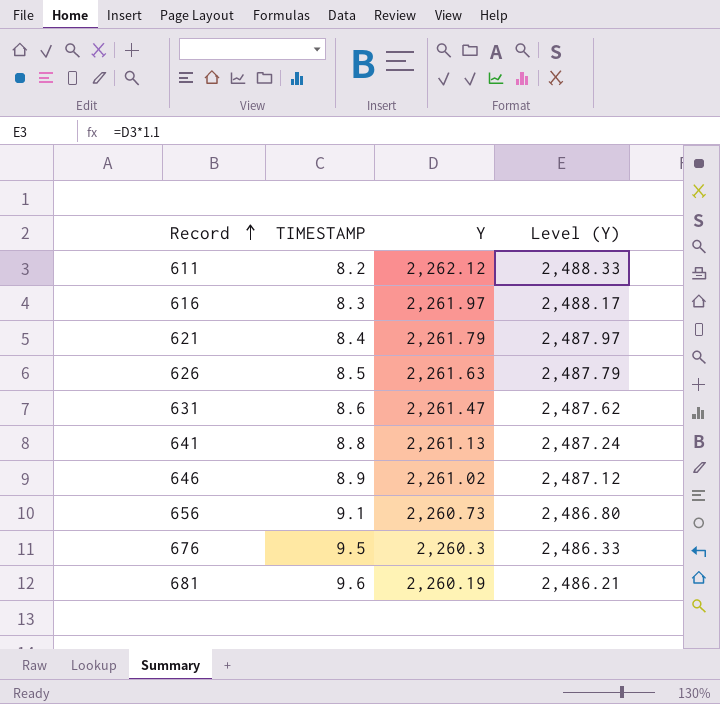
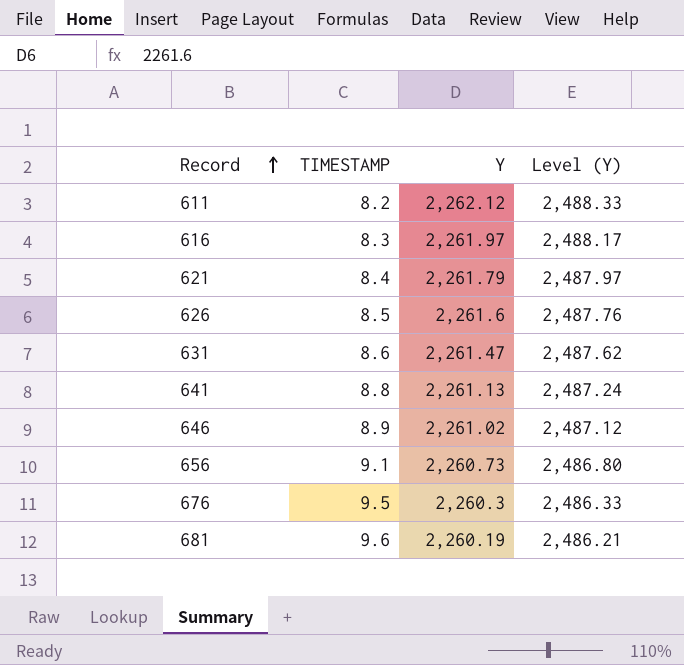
626 | Y: 2,261.63 -> 2,261.6
626 | Level (Y): 2,487.79 -> 2,487.76

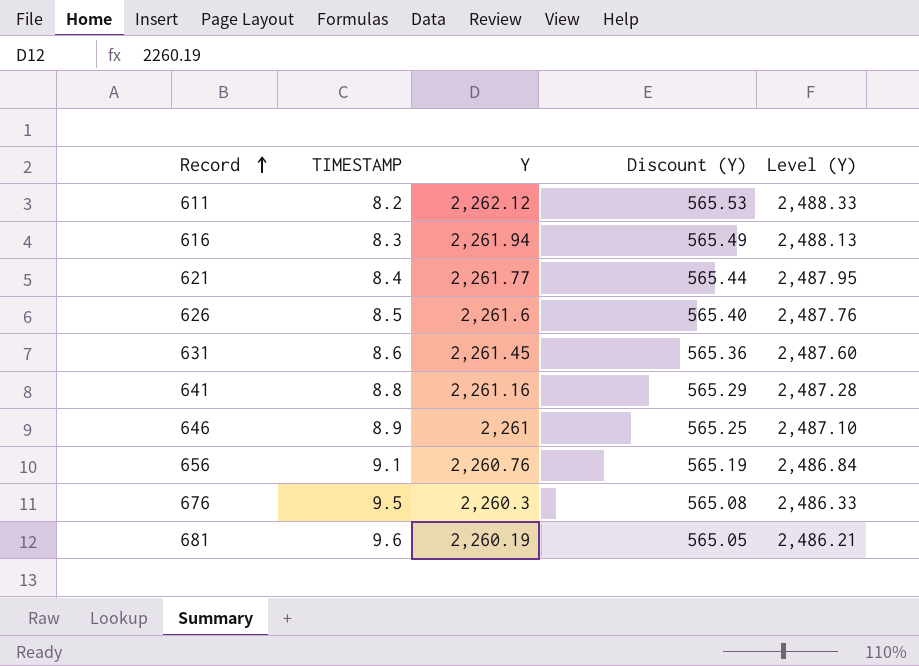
column Discount (Y) | formula: none -> [Y] * 0.25
616 | Y: 2,261.97 -> 2,261.94
616 | Level (Y): 2,488.17 -> 2,488.13
621 | Y: 2,261.79 -> 2,261.77
621 | Level (Y): 2,487.97 -> 2,487.95
631 | Y: 2,261.47 -> 2,261.45
631 | Level (Y): 2,487.62 -> 2,487.60
641 | Y: 2,261.13 -> 2,261.16
641 | Level (Y): 2,487.24 -> 2,487.28
646 | Y: 2,261.02 -> 2,261
646 | Level (Y): 2,487.12 -> 2,487.10
656 | Y: 2,260.73 -> 2,260.76
656 | Level (Y): 2,486.80 -> 2,486.84

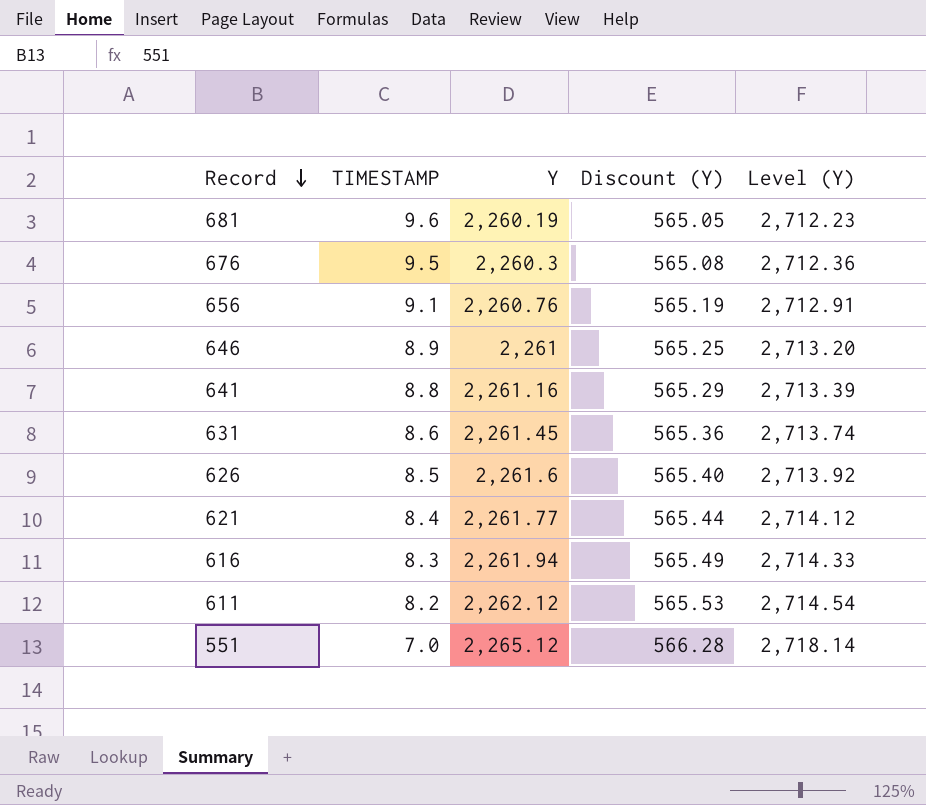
row order: Record ascending -> Record descending
column Level (Y) | formula: [Y] * 1.1 -> [Y] * 1.2
row 551: none -> 7.0 | 2,265.12 | 566.28 | 2,718.14

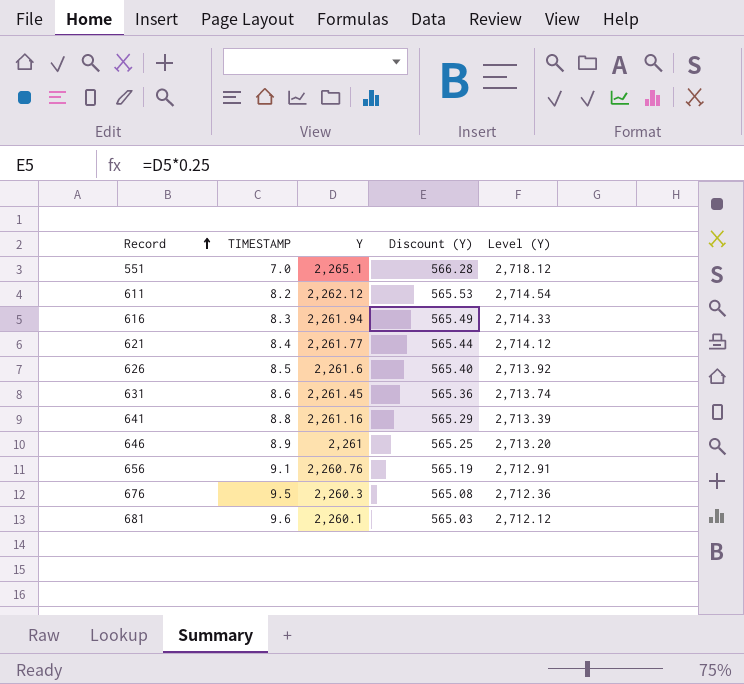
row order: Record descending -> Record ascending
551 | Y: 2,265.12 -> 2,265.1
551 | Level (Y): 2,718.14 -> 2,718.12
681 | Y: 2,260.19 -> 2,260.1
681 | Discount (Y): 565.05 -> 565.03
681 | Level (Y): 2,712.23 -> 2,712.12

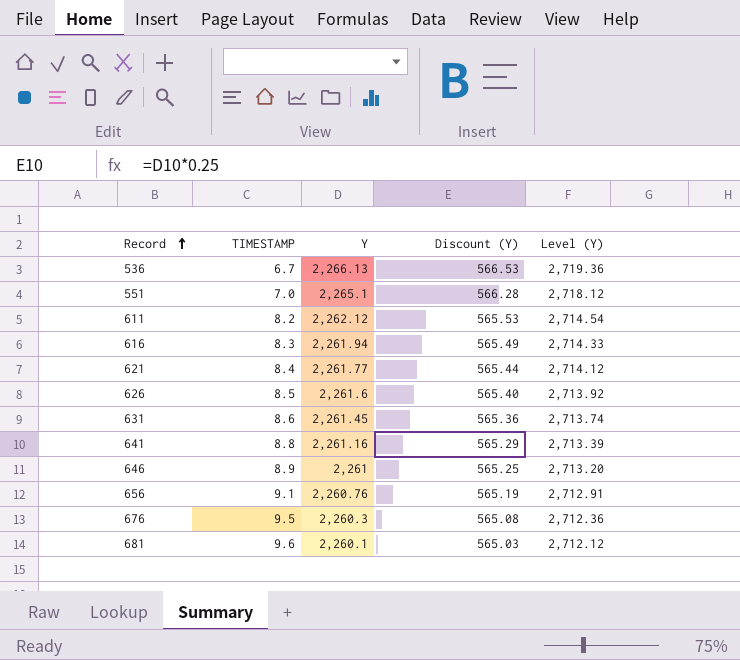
row 536: none -> 6.7 | 2,266.13 | 566.53 | 2,719.36

